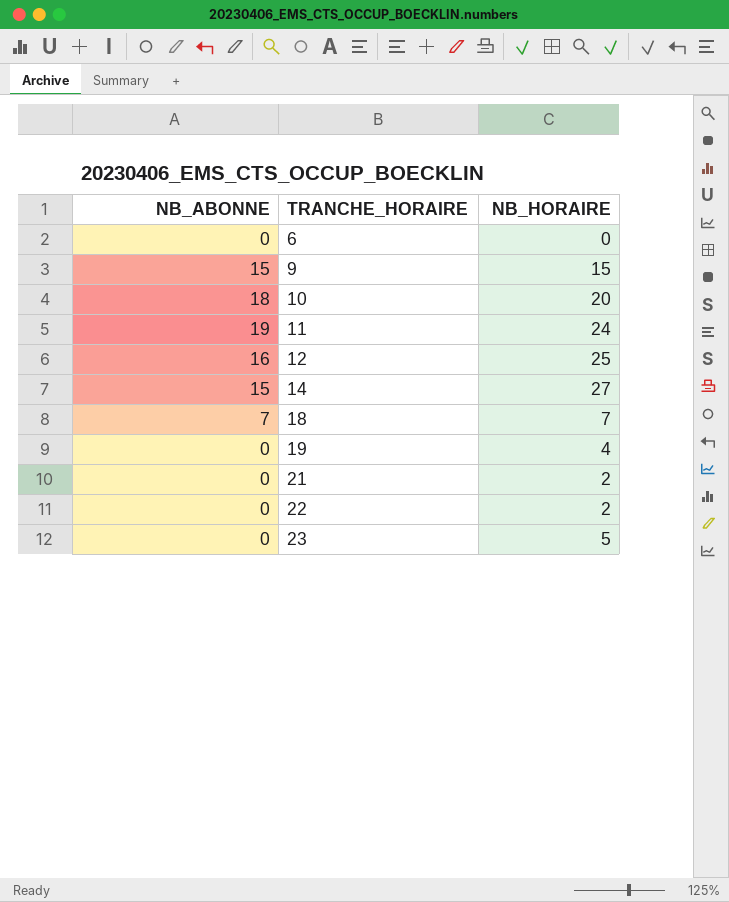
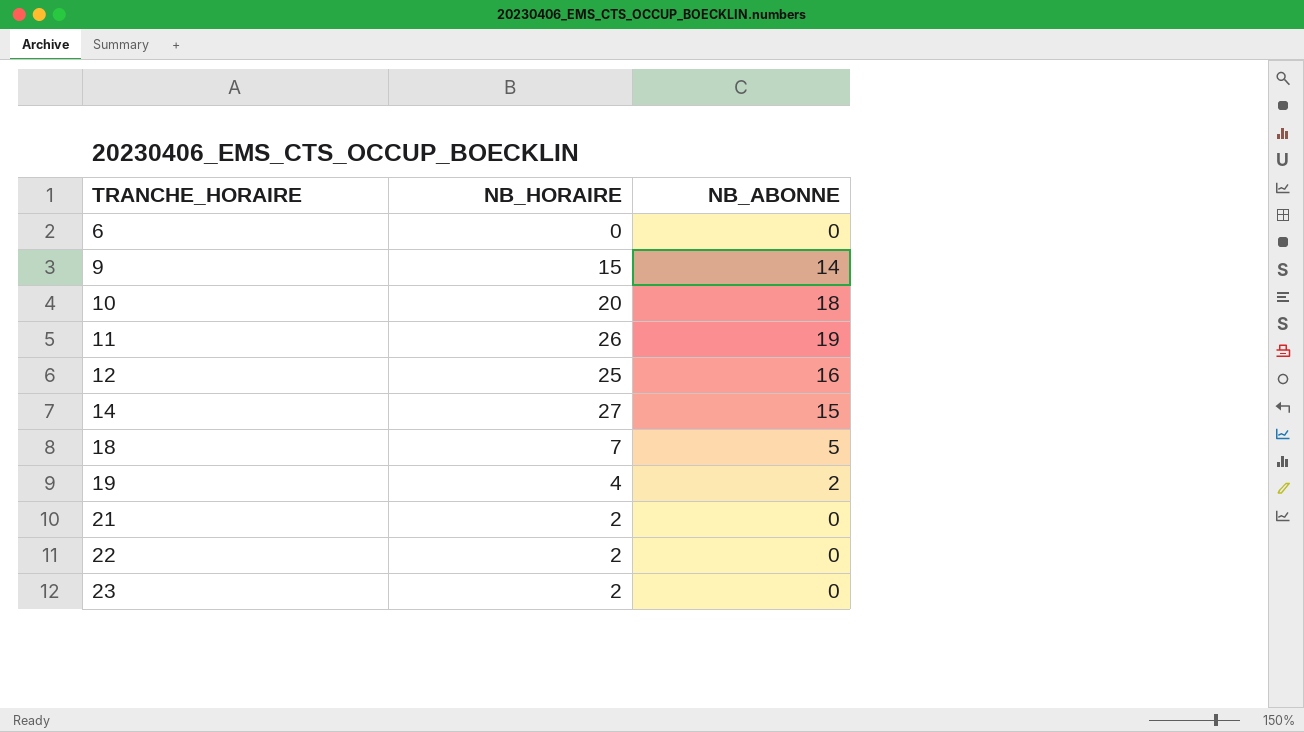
column NB_ABONNE | position: 1 -> 3
9 | NB_ABONNE: 15 -> 14
11 | NB_HORAIRE: 24 -> 26
18 | NB_ABONNE: 7 -> 5
19 | NB_ABONNE: 0 -> 2
23 | NB_HORAIRE: 5 -> 2

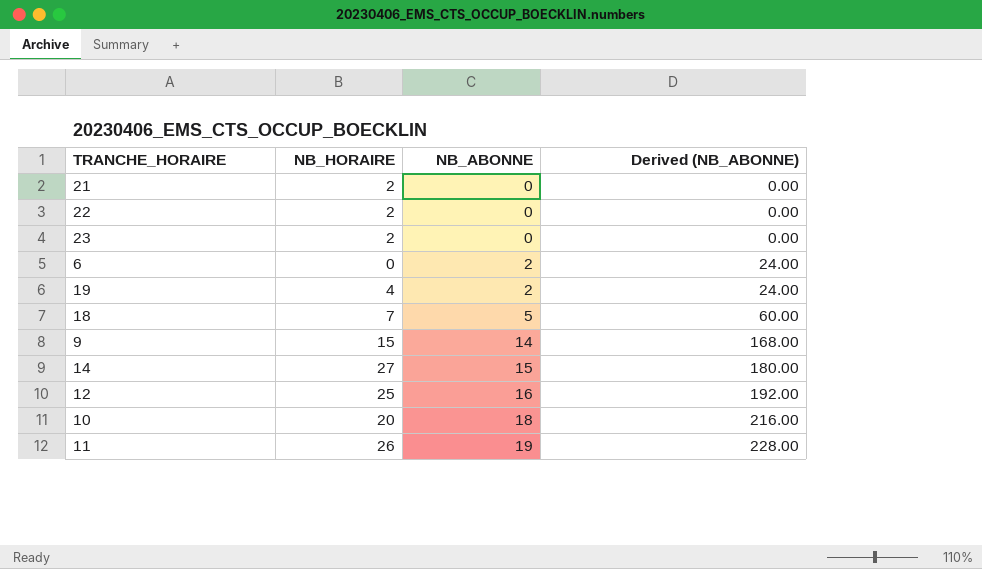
row order: TRANCHE_HORAIRE ascending -> NB_ABONNE ascending
column Derived (NB_ABONNE) | formula: none -> [NB_ABONNE] * 12
6 | NB_ABONNE: 0 -> 2

